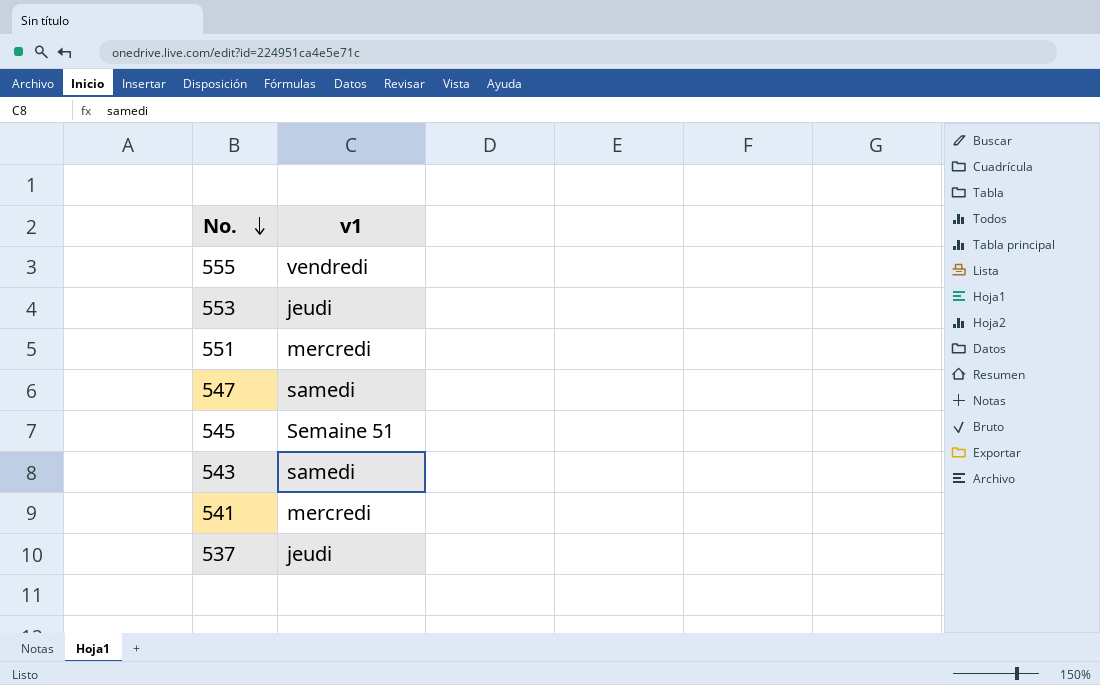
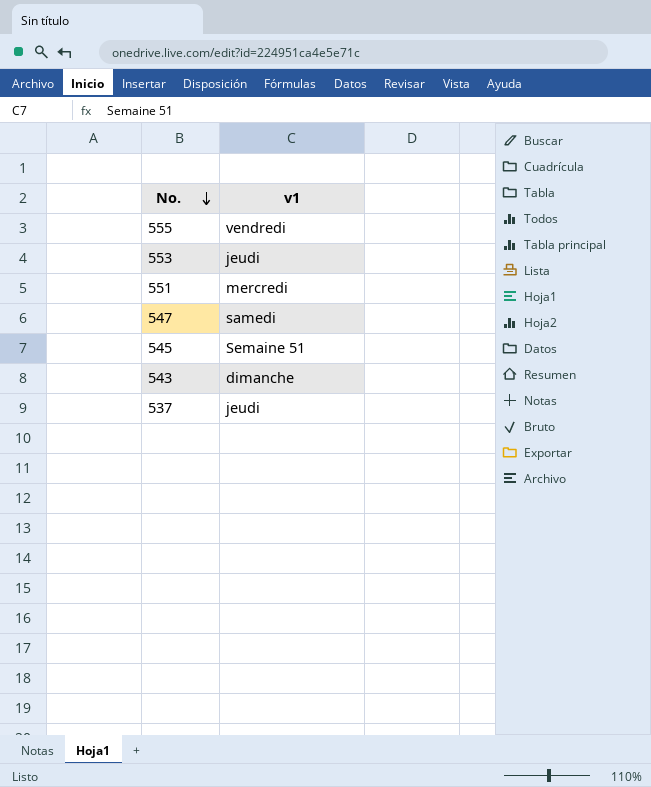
row 541: mercredi -> none
543 | v1: samedi -> dimanche

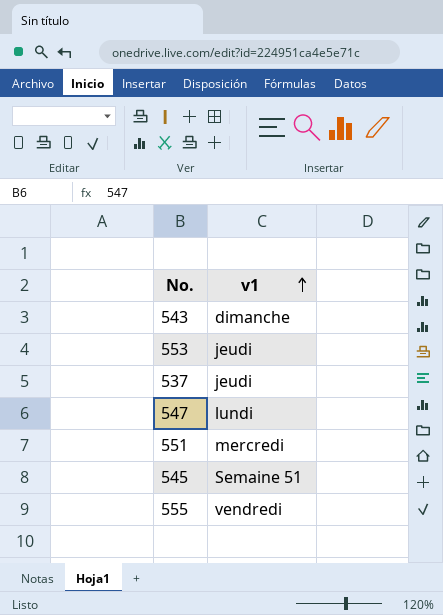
row order: No. descending -> v1 ascending
547 | v1: samedi -> lundi

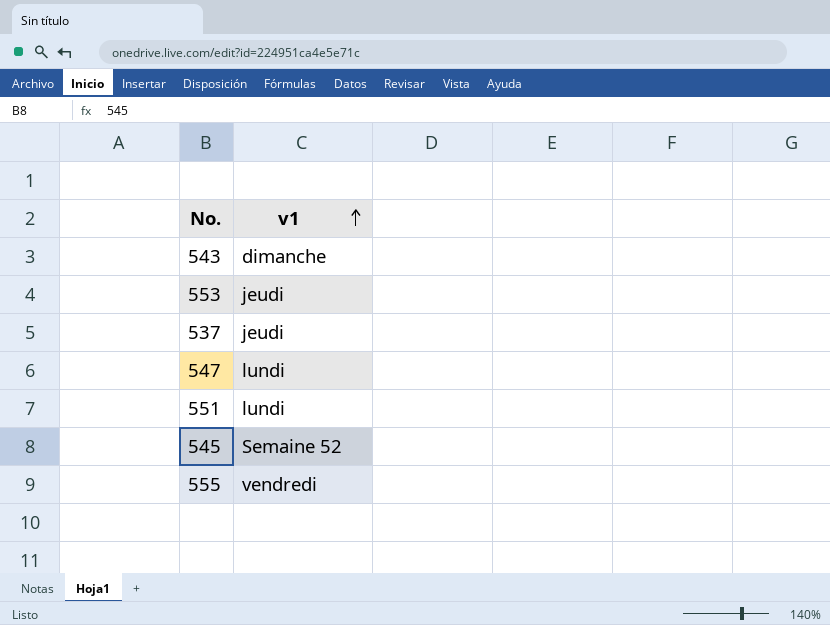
551 | v1: mercredi -> lundi
545 | v1: Semaine 51 -> Semaine 52

